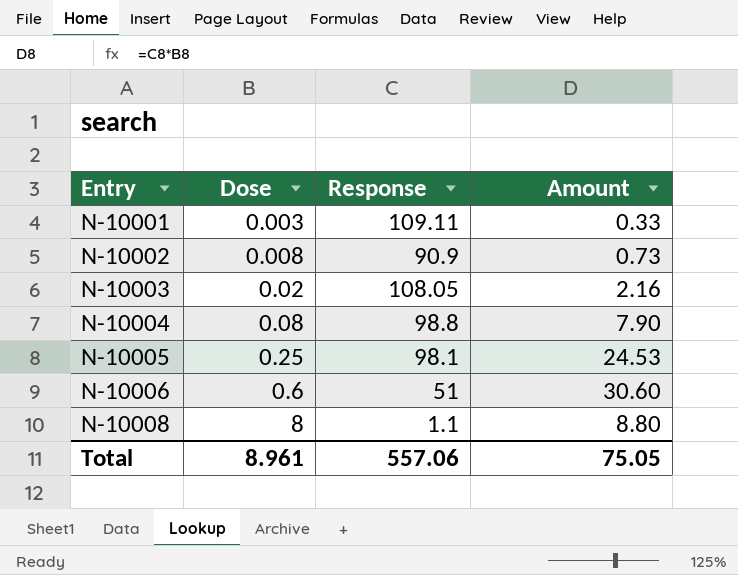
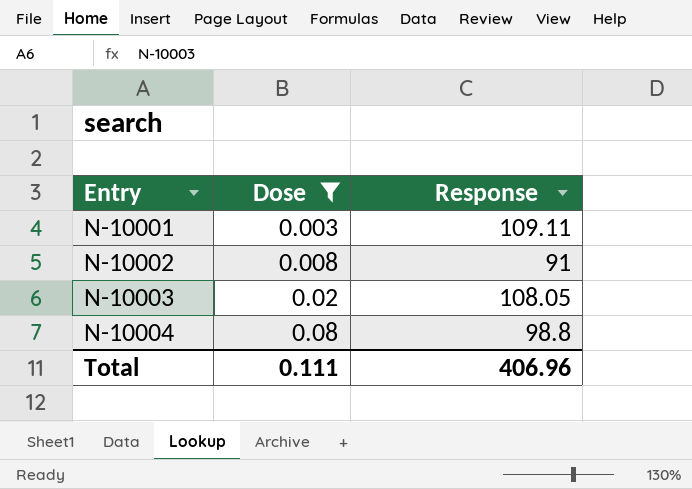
filter: none -> Dose <= 0.08
column Amount | formula: [Dose] * [Response] -> none
N-10002 | Response: 90.9 -> 91
Total | Dose: 8.961 -> 0.111
Total | Response: 557.06 -> 406.96

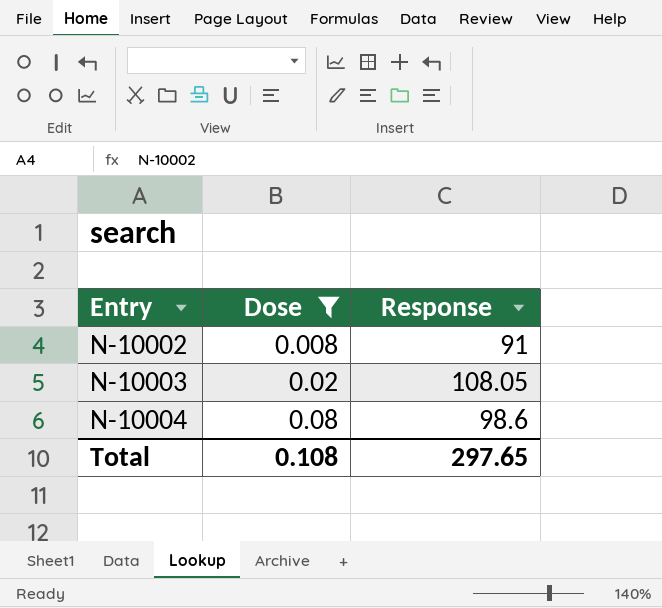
row N-10001: 0.003 | 109.11 -> none
N-10004 | Response: 98.8 -> 98.6
Total | Dose: 0.111 -> 0.108
Total | Response: 406.96 -> 297.65

